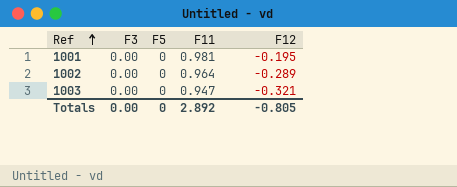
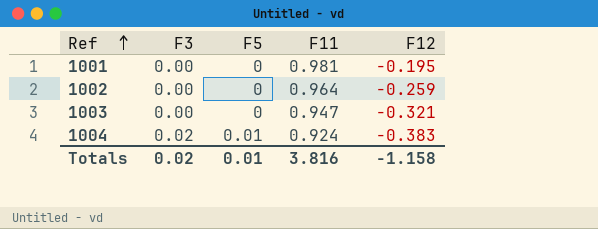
1002 | F12: -0.289 -> -0.259
row 1004: none -> 0.02 | 0.01 | 0.924 | -0.383
Totals | F3: 0.00 -> 0.02
Totals | F5: 0 -> 0.01
Totals | F11: 2.892 -> 3.816
Totals | F12: -0.805 -> -1.158

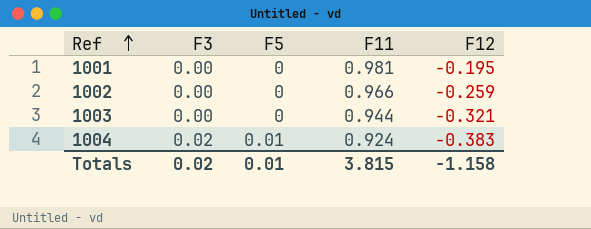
1002 | F11: 0.964 -> 0.966
1003 | F11: 0.947 -> 0.944
Totals | F11: 3.816 -> 3.815

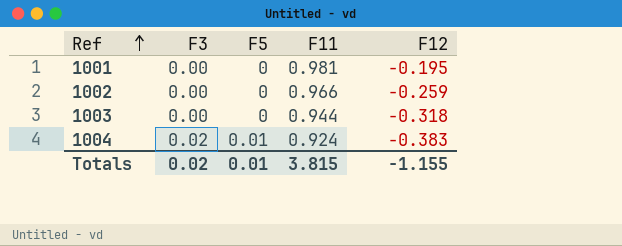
1003 | F12: -0.321 -> -0.318
Totals | F12: -1.158 -> -1.155

